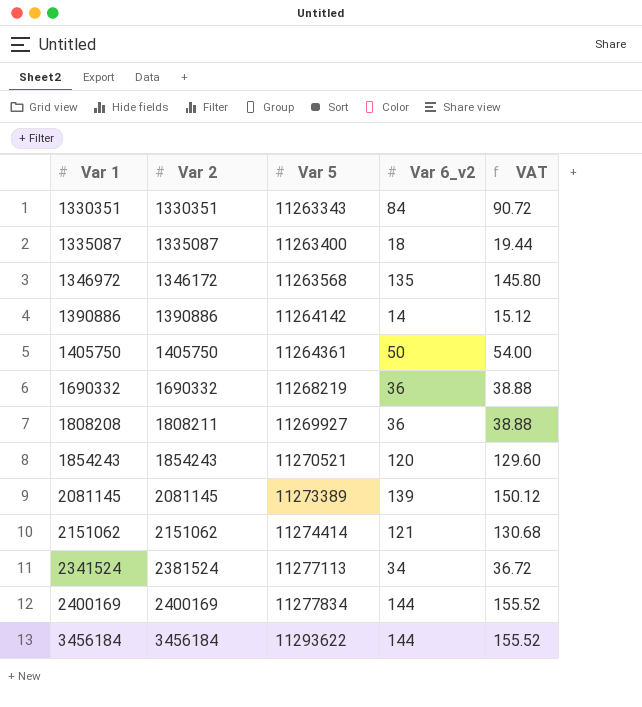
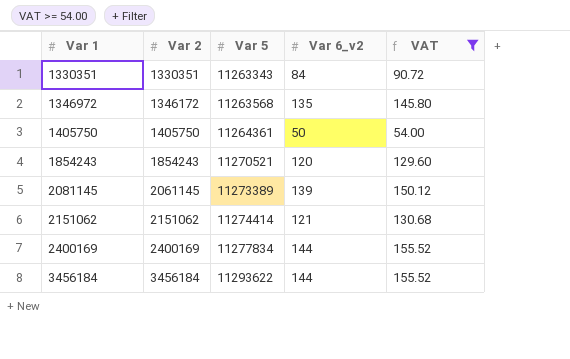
filter: none -> VAT >= 54.00
2081145 | Var 2: 2081145 -> 2061145

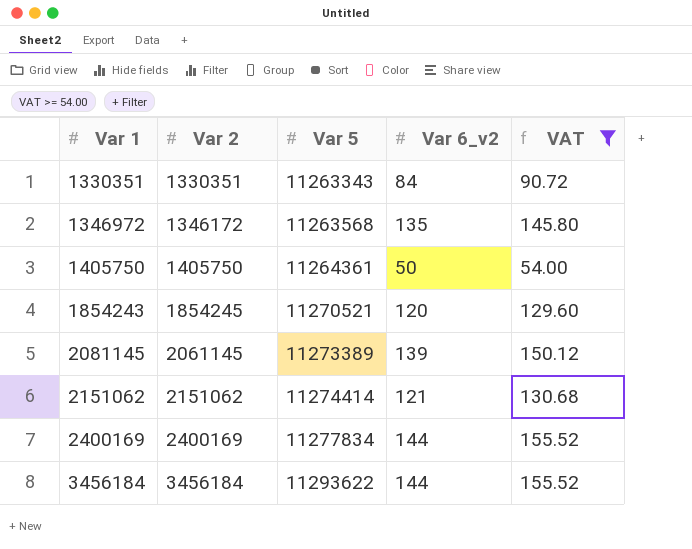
1854243 | Var 2: 1854243 -> 1854245

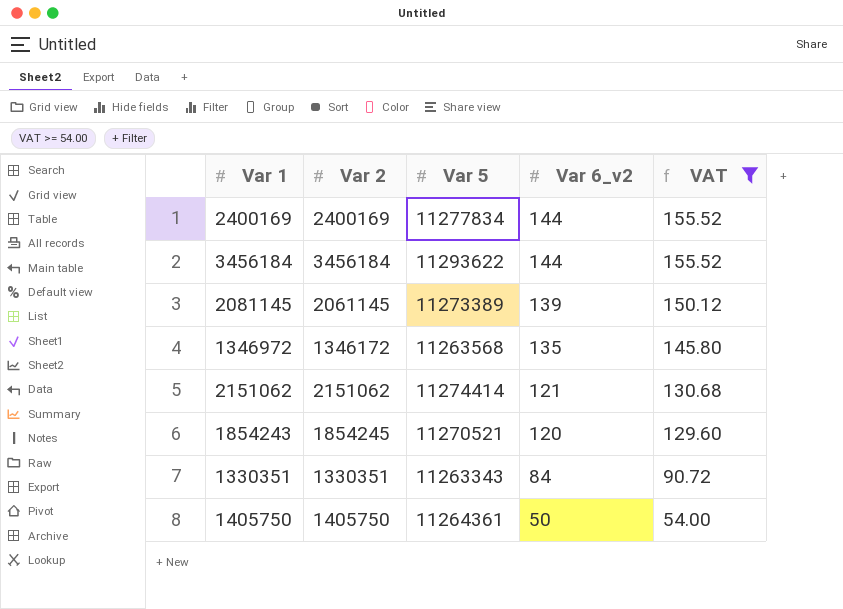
row order: Var 1 ascending -> Var 6_v2 descending

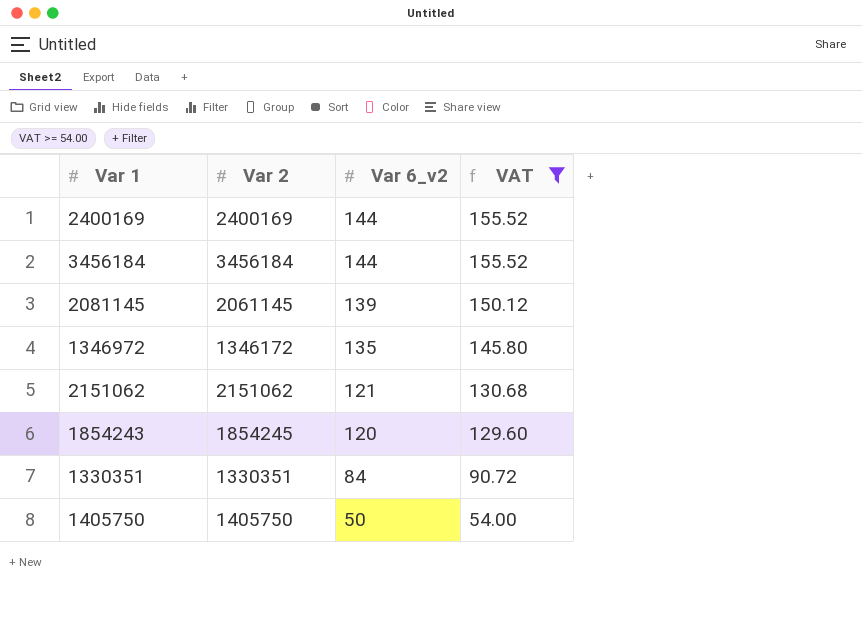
column Var 5 | position: 3 -> none

